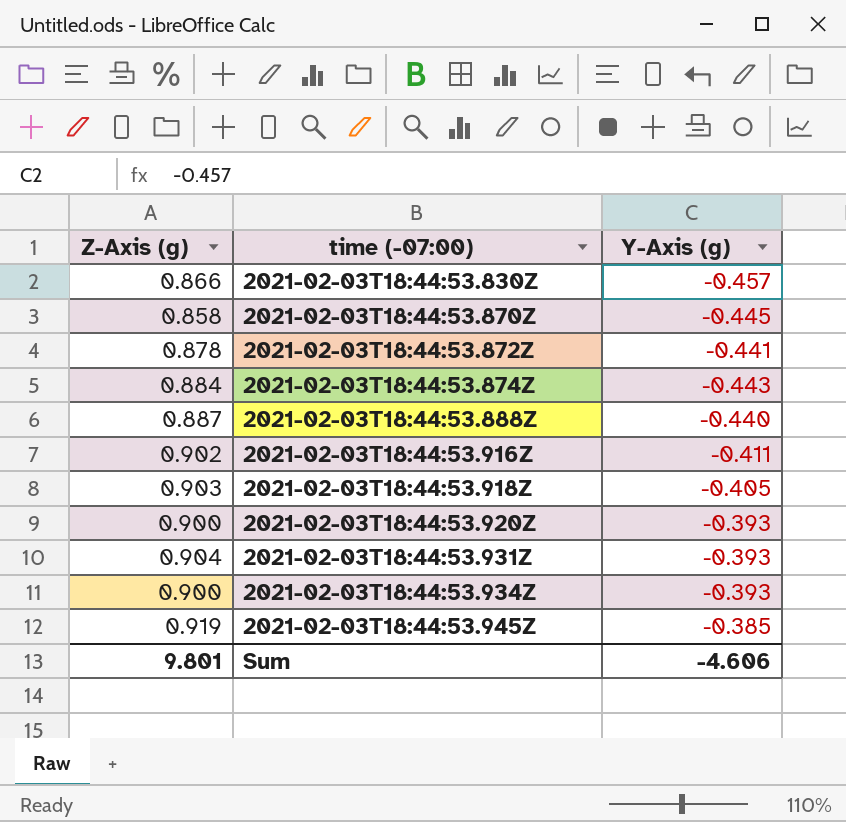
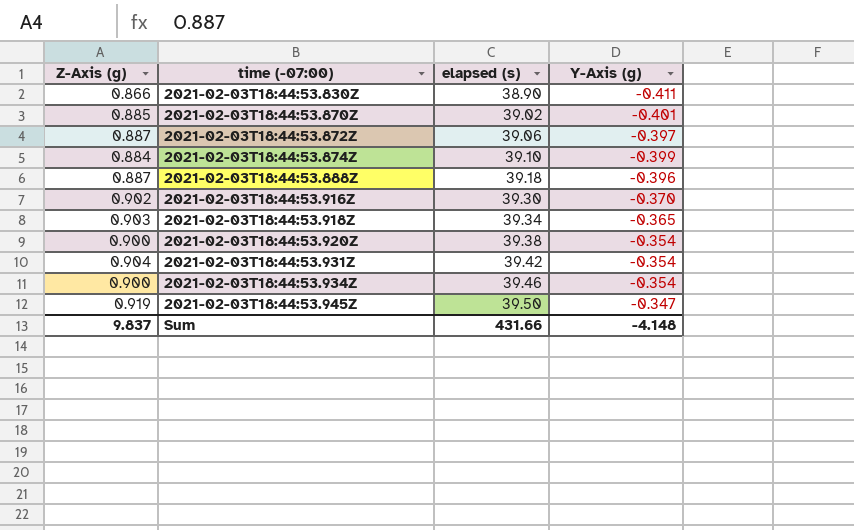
column elapsed (s) | position: none -> 3
2021-02-03T18:44:53.830Z | Y-Axis (g): -0.457 -> -0.411
2021-02-03T18:44:53.870Z | Z-Axis (g): 0.858 -> 0.885
2021-02-03T18:44:53.870Z | Y-Axis (g): -0.445 -> -0.401
2021-02-03T18:44:53.872Z | Z-Axis (g): 0.878 -> 0.887
2021-02-03T18:44:53.872Z | Y-Axis (g): -0.441 -> -0.397
2021-02-03T18:44:53.874Z | Y-Axis (g): -0.443 -> -0.399
2021-02-03T18:44:53.888Z | Y-Axis (g): -0.440 -> -0.396
2021-02-03T18:44:53.916Z | Y-Axis (g): -0.411 -> -0.370
2021-02-03T18:44:53.918Z | Y-Axis (g): -0.405 -> -0.365
2021-02-03T18:44:53.920Z | Y-Axis (g): -0.393 -> -0.354
2021-02-03T18:44:53.931Z | Y-Axis (g): -0.393 -> -0.354
2021-02-03T18:44:53.934Z | Y-Axis (g): -0.393 -> -0.354
2021-02-03T18:44:53.945Z | Y-Axis (g): -0.385 -> -0.347
Sum | Z-Axis (g): 9.801 -> 9.837
Sum | Y-Axis (g): -4.606 -> -4.148

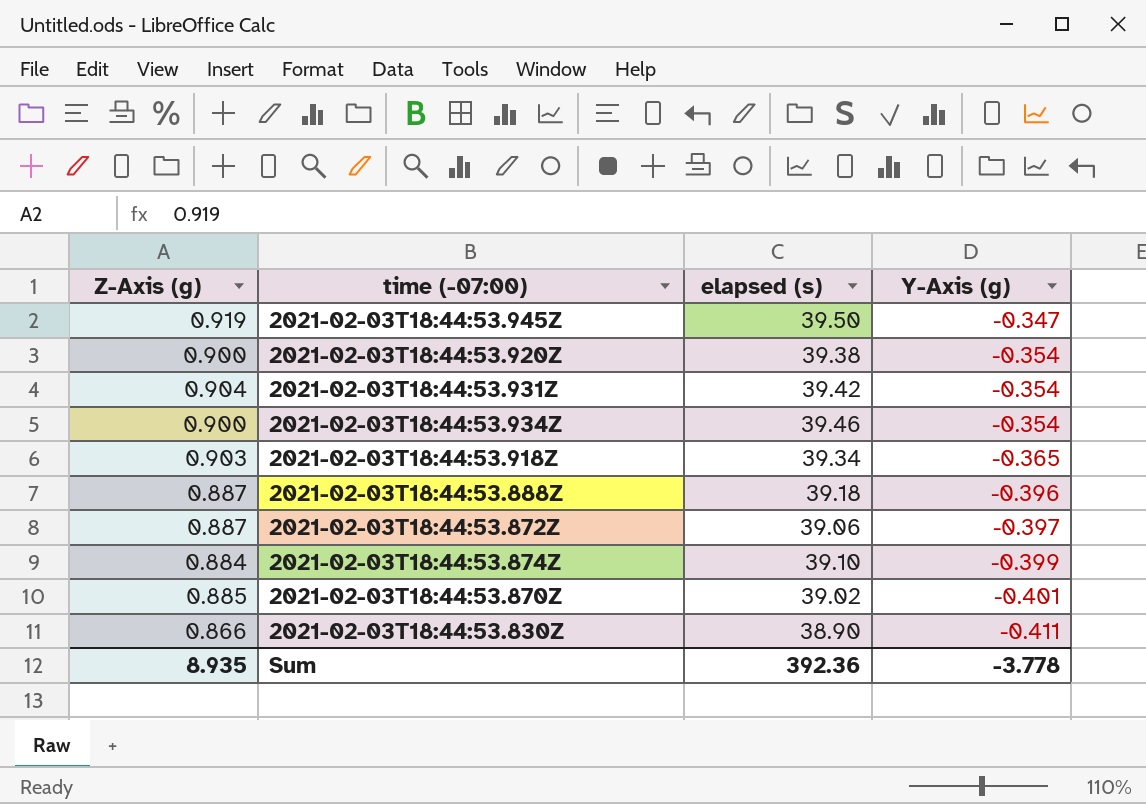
row order: time (-07:00) ascending -> Y-Axis (g) descending
row 2021-02-03T18:44:53.916Z: 0.902 | 39.30 | -0.370 -> none
Sum | Z-Axis (g): 9.837 -> 8.935
Sum | elapsed (s): 431.66 -> 392.36
Sum | Y-Axis (g): -4.148 -> -3.778

